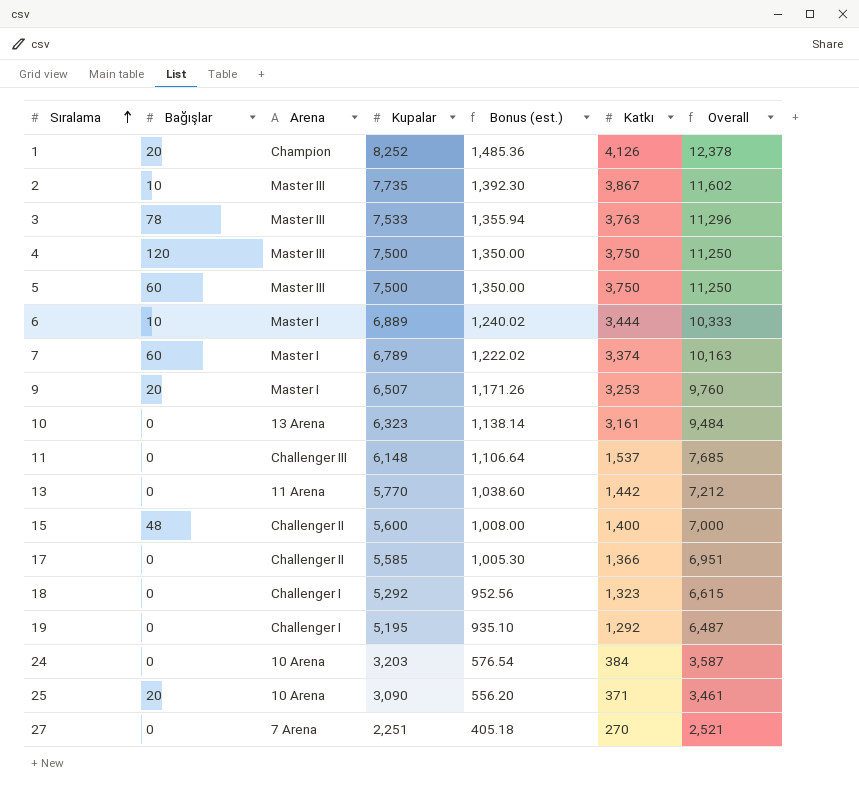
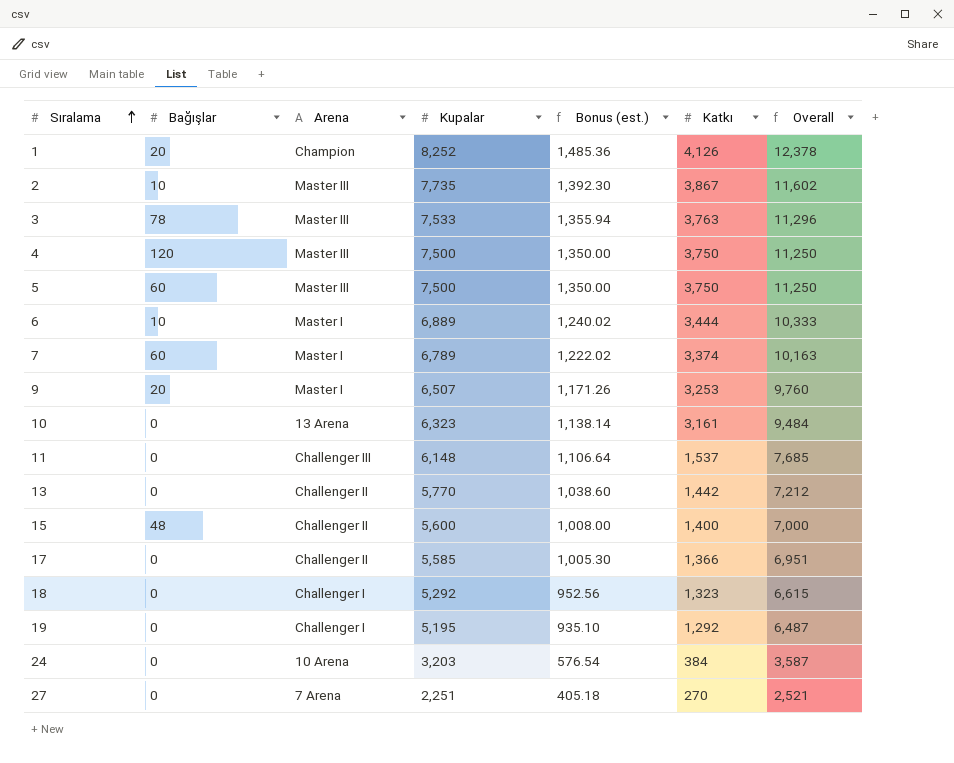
row 25: 20 | 10 Arena | 3,090 | 556.20 | 371 | 3,461 -> none
13 | Arena: 11 Arena -> Challenger II

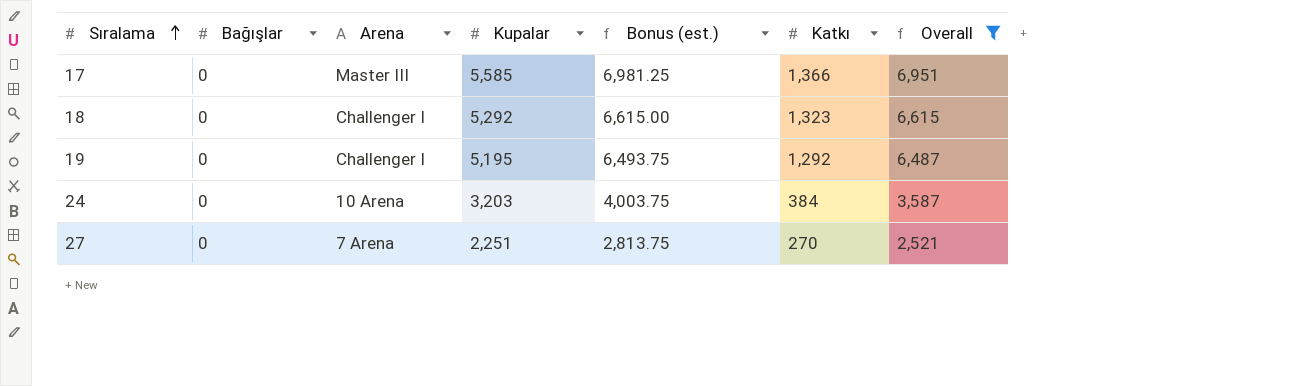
filter: none -> Overall <= 6,951
column Bonus (est.) | formula: [Kupalar] * 0.18 -> [Kupalar] * 1.25
17 | Arena: Challenger II -> Master III

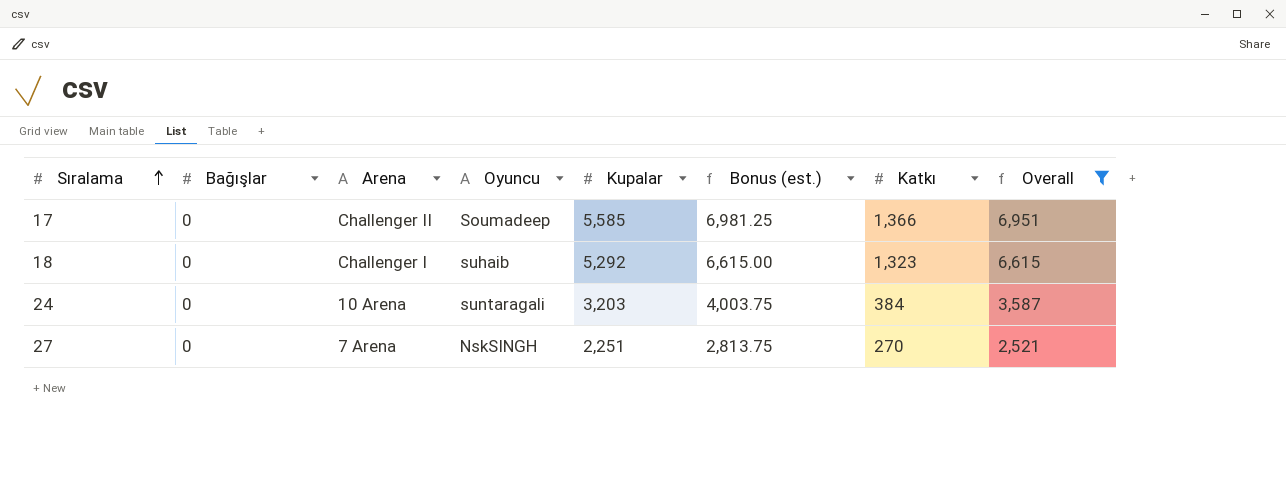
column Oyuncu | position: none -> 4
row 19: 0 | Challenger I | 5,195 | 6,493.75 | 1,292 | 6,487 -> none
17 | Arena: Master III -> Challenger II

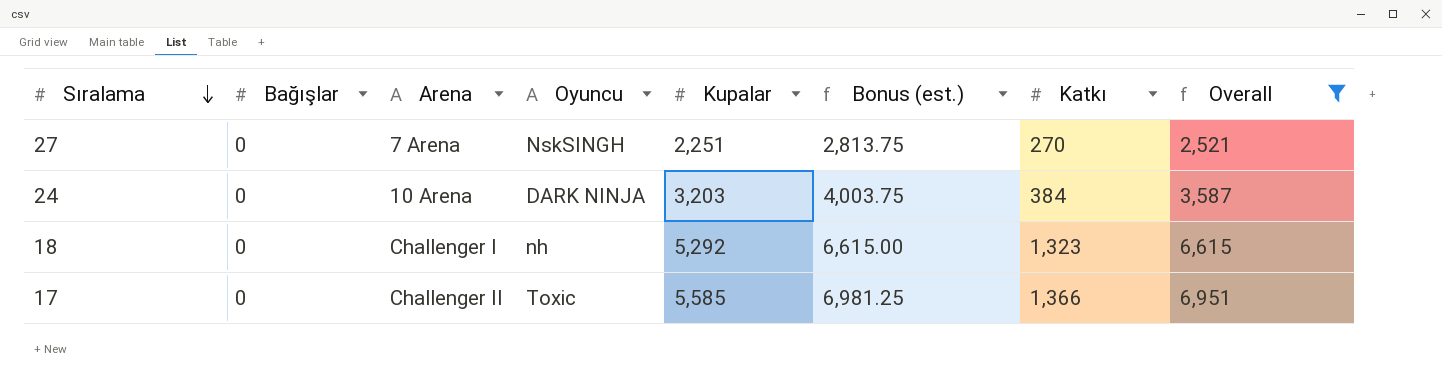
row order: Sıralama ascending -> Sıralama descending
24 | Oyuncu: suntaragali -> DARK NINJA
18 | Oyuncu: suhaib -> nh
17 | Oyuncu: Soumadeep -> Toxic

